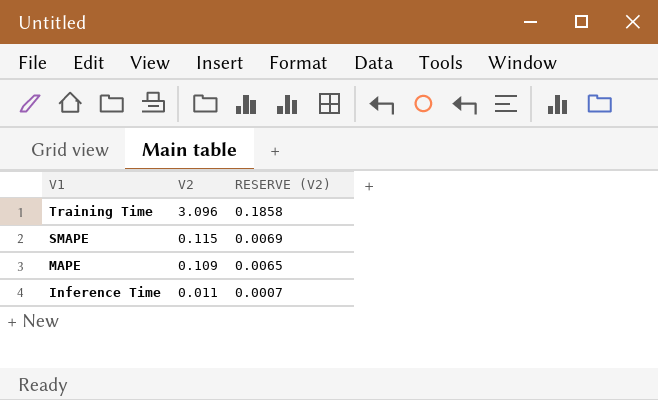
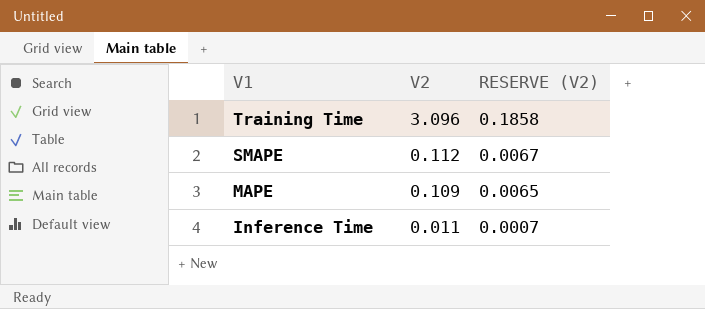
SMAPE | V2: 0.115 -> 0.112
SMAPE | RESERVE (V2): 0.0069 -> 0.0067

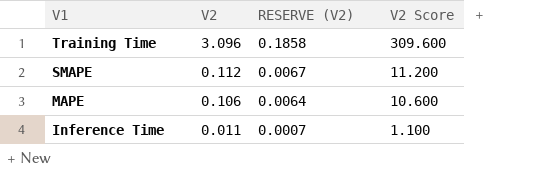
column V2 Score | formula: none -> [V2] * 100
MAPE | V2: 0.109 -> 0.106
MAPE | RESERVE (V2): 0.0065 -> 0.0064

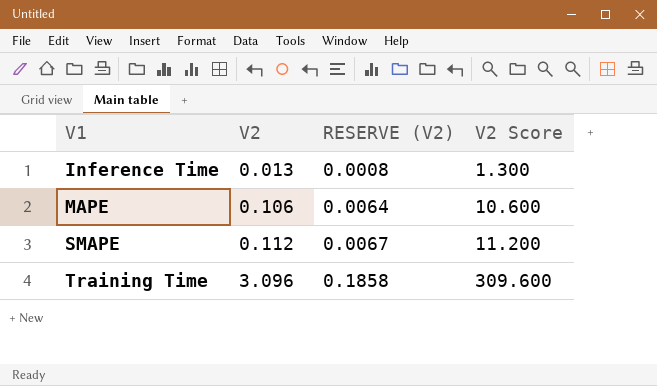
row order: V1 descending -> V1 ascending
Inference Time | V2: 0.011 -> 0.013
Inference Time | RESERVE (V2): 0.0007 -> 0.0008
Inference Time | V2 Score: 1.100 -> 1.300

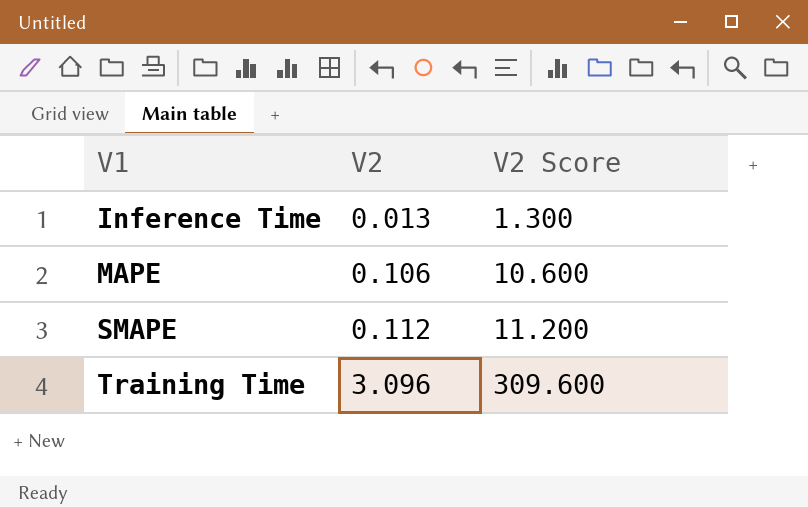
column RESERVE (V2) | formula: [V2] * 0.06 -> none

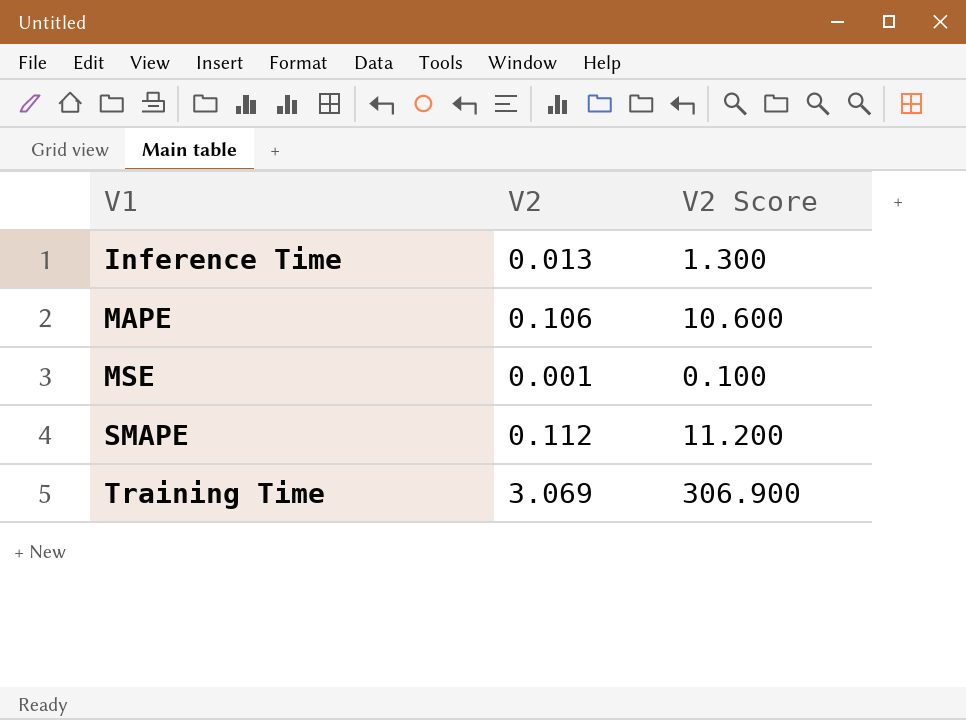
row MSE: none -> 0.001 | 0.100
Training Time | V2: 3.096 -> 3.069
Training Time | V2 Score: 309.600 -> 306.900

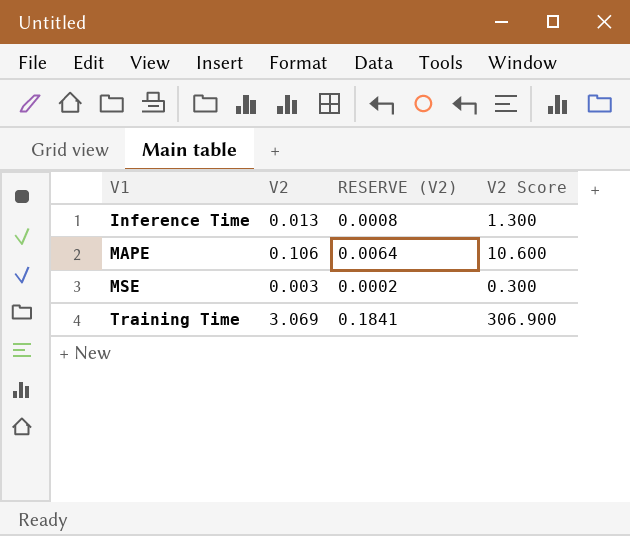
column RESERVE (V2) | formula: none -> [V2] * 0.06
row SMAPE: 0.112 | 11.200 -> none
MSE | V2: 0.001 -> 0.003
MSE | V2 Score: 0.100 -> 0.300

